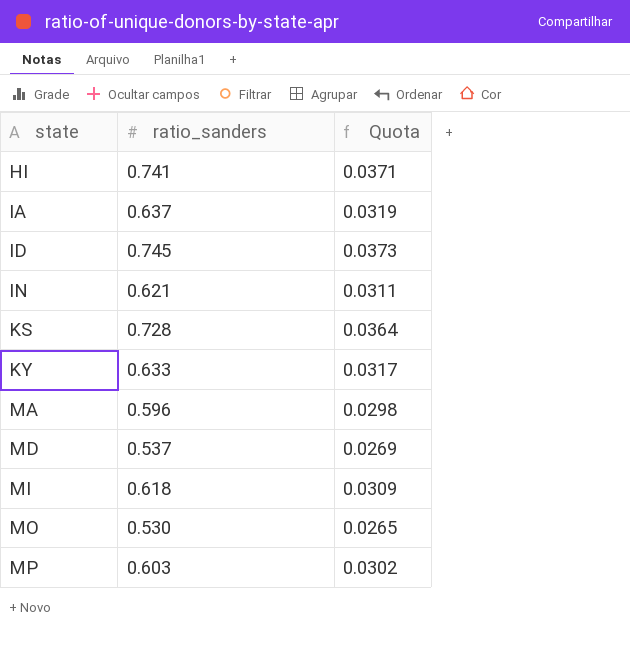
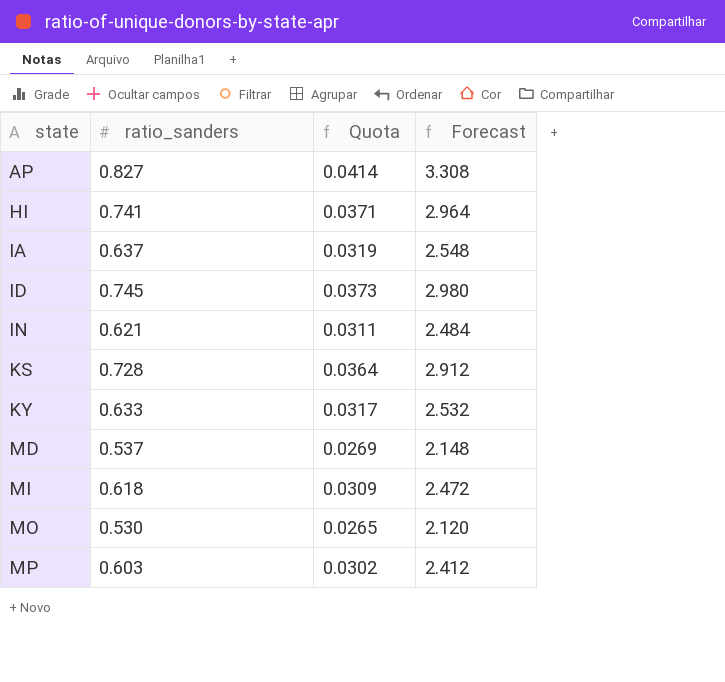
column Forecast | formula: none -> [ratio_sanders] * 4
row MA: 0.596 | 0.0298 -> none
row AP: none -> 0.827 | 0.0414 | 3.308

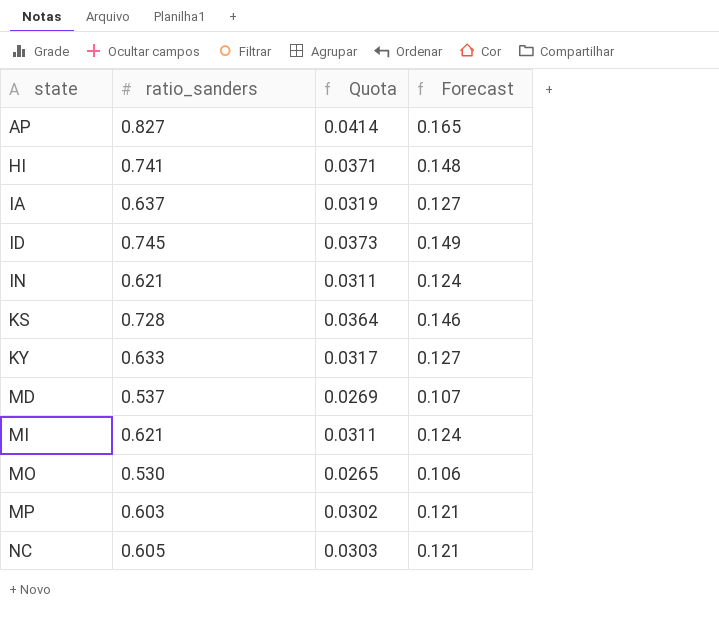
column Forecast | formula: [ratio_sanders] * 4 -> [ratio_sanders] * 0.2
MI | ratio_sanders: 0.618 -> 0.621
MI | Quota: 0.0309 -> 0.0311
row NC: none -> 0.605 | 0.0303 | 0.121

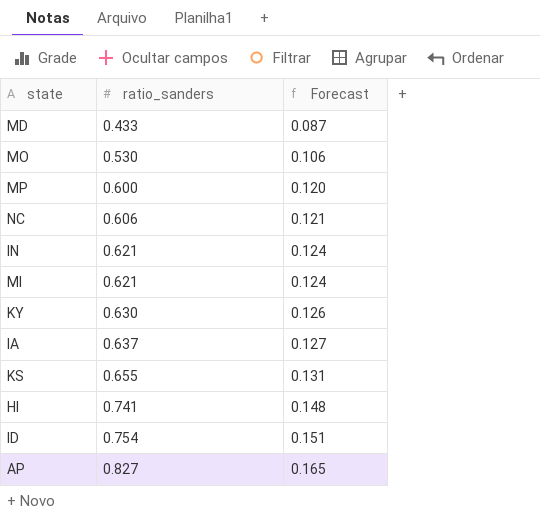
row order: state ascending -> ratio_sanders ascending
column Quota | formula: [ratio_sanders] * 0.05 -> none
MD | ratio_sanders: 0.537 -> 0.433
MD | Forecast: 0.107 -> 0.087
MP | ratio_sanders: 0.603 -> 0.600
MP | Forecast: 0.121 -> 0.120
NC | ratio_sanders: 0.605 -> 0.606
KY | ratio_sanders: 0.633 -> 0.630
KY | Forecast: 0.127 -> 0.126
KS | ratio_sanders: 0.728 -> 0.655
KS | Forecast: 0.146 -> 0.131
ID | ratio_sanders: 0.745 -> 0.754
ID | Forecast: 0.149 -> 0.151

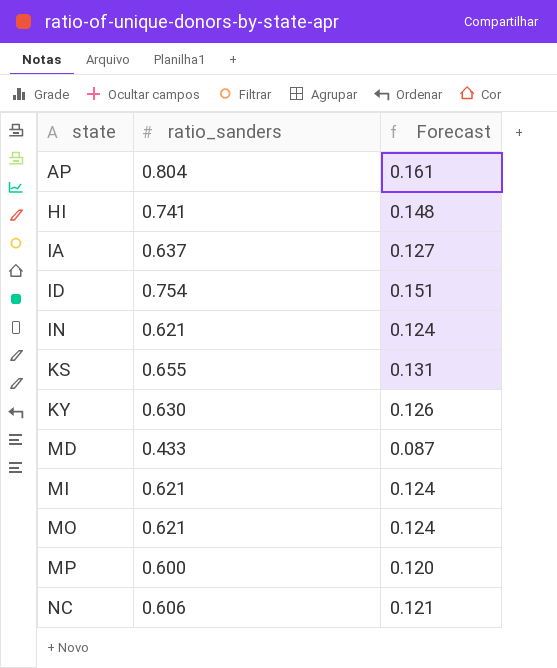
row order: ratio_sanders ascending -> state ascending
AP | ratio_sanders: 0.827 -> 0.804
AP | Forecast: 0.165 -> 0.161
MO | ratio_sanders: 0.530 -> 0.621
MO | Forecast: 0.106 -> 0.124

